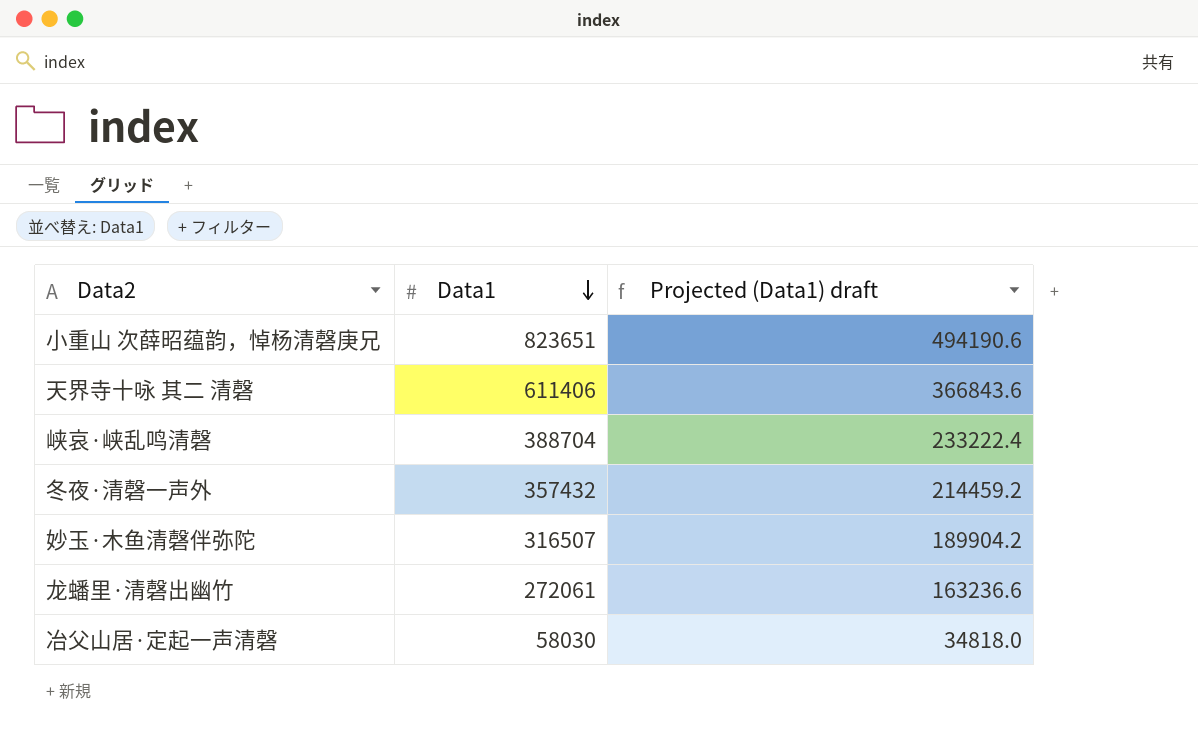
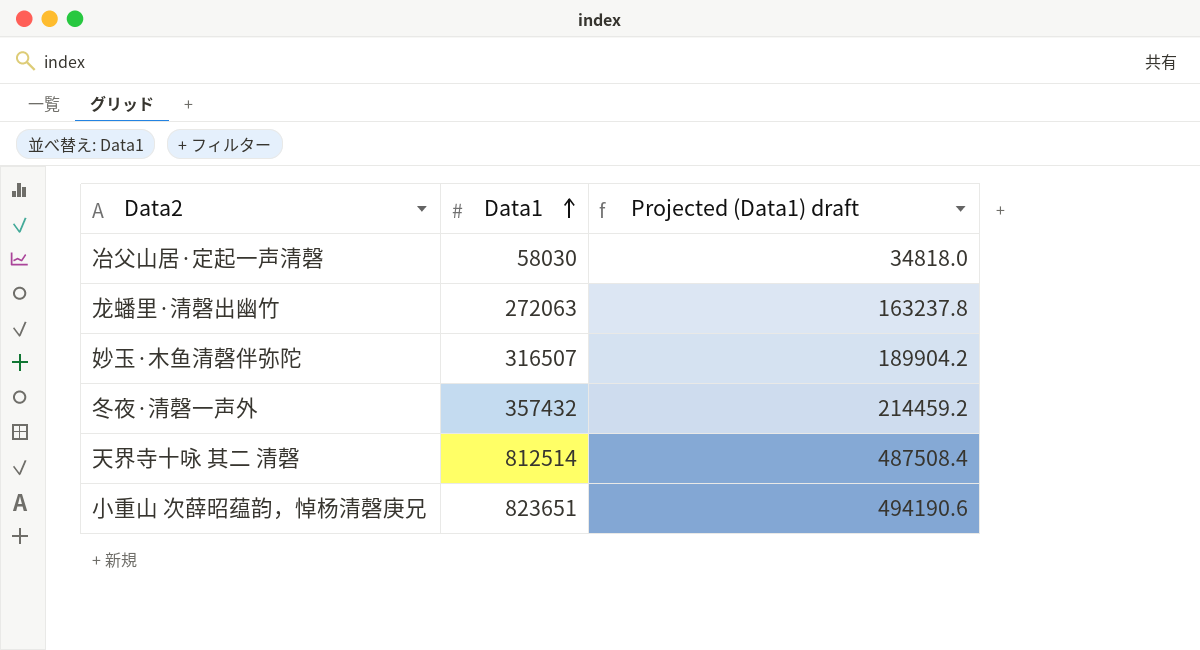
row order: Data1 descending -> Data1 ascending
row 峡哀·峡乱鸣清磬: 388704 | 233222.4 -> none
龙蟠里·清磬出幽竹 | Data1: 272061 -> 272063
龙蟠里·清磬出幽竹 | Projected (Data1) draft: 163236.6 -> 163237.8
天界寺十咏 其二 清磬 | Data1: 611406 -> 812514
天界寺十咏 其二 清磬 | Projected (Data1) draft: 366843.6 -> 487508.4

